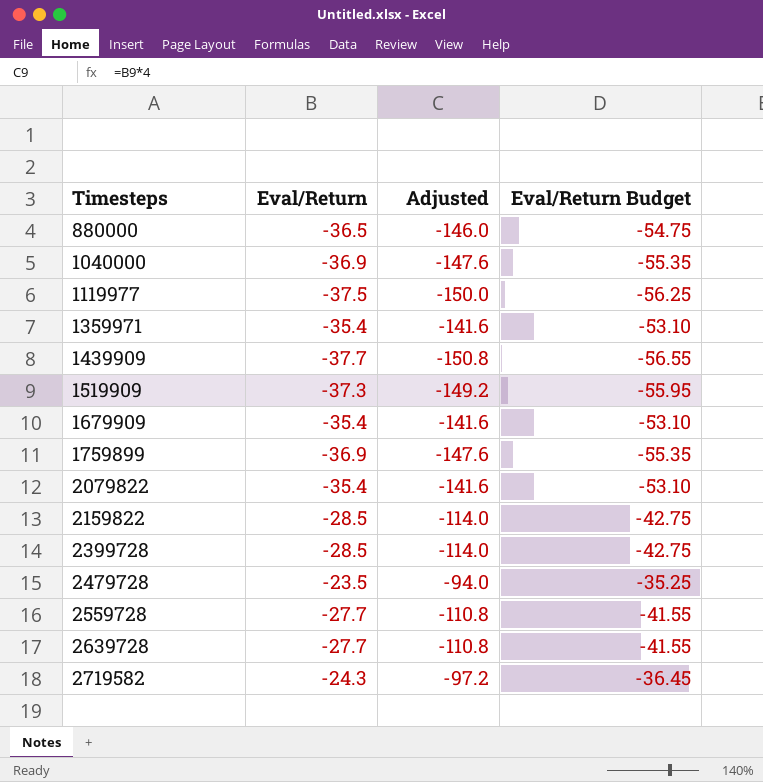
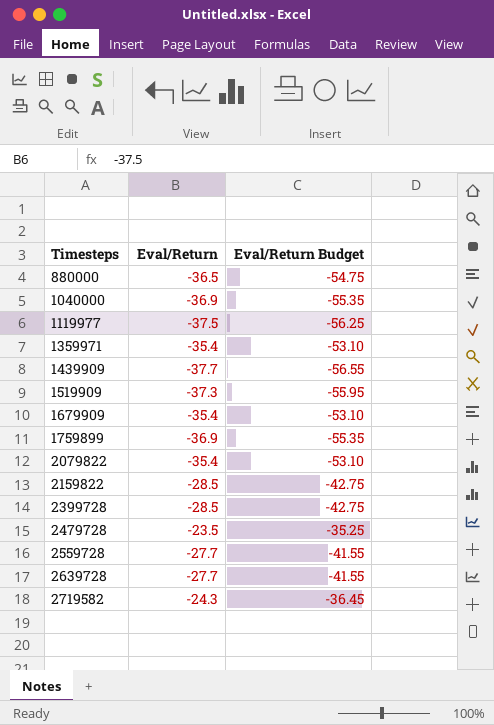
column Adjusted | formula: [Eval/Return] * 4 -> none

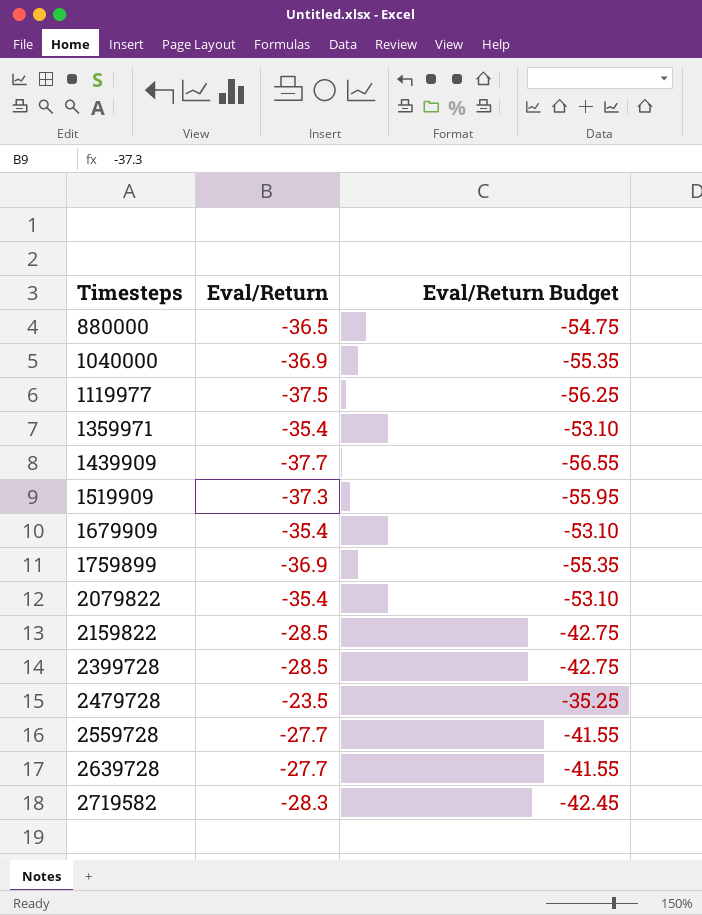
2719582 | Eval/Return: -24.3 -> -28.3
2719582 | Eval/Return Budget: -36.45 -> -42.45

